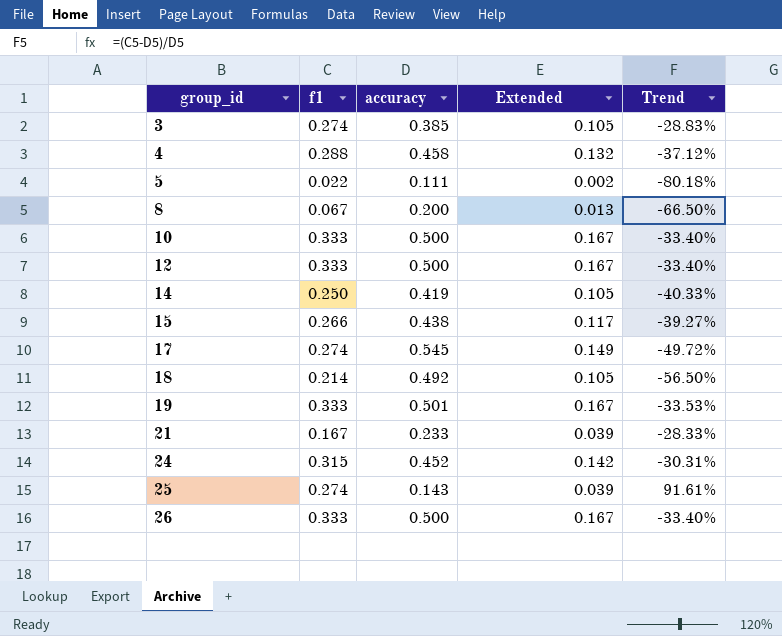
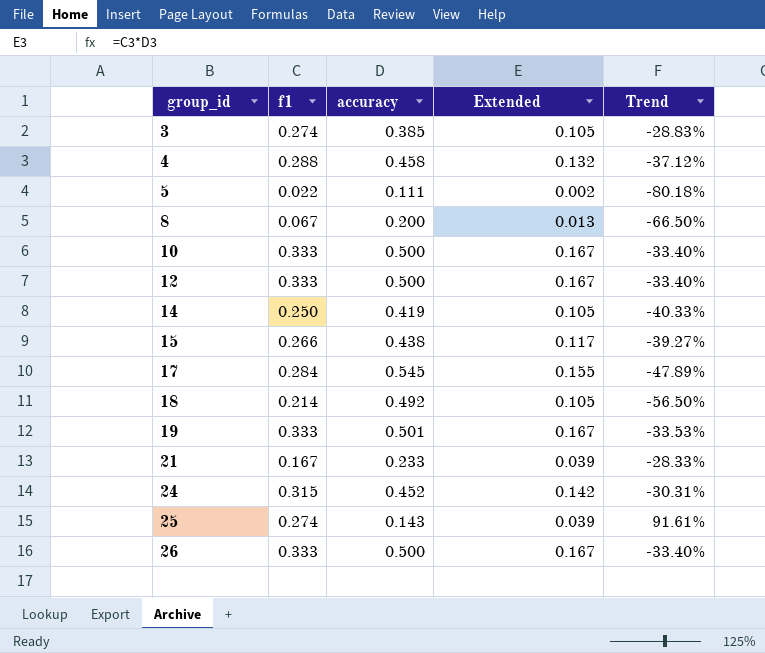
17 | f1: 0.274 -> 0.284
17 | Extended: 0.149 -> 0.155
17 | Trend: -49.72% -> -47.89%

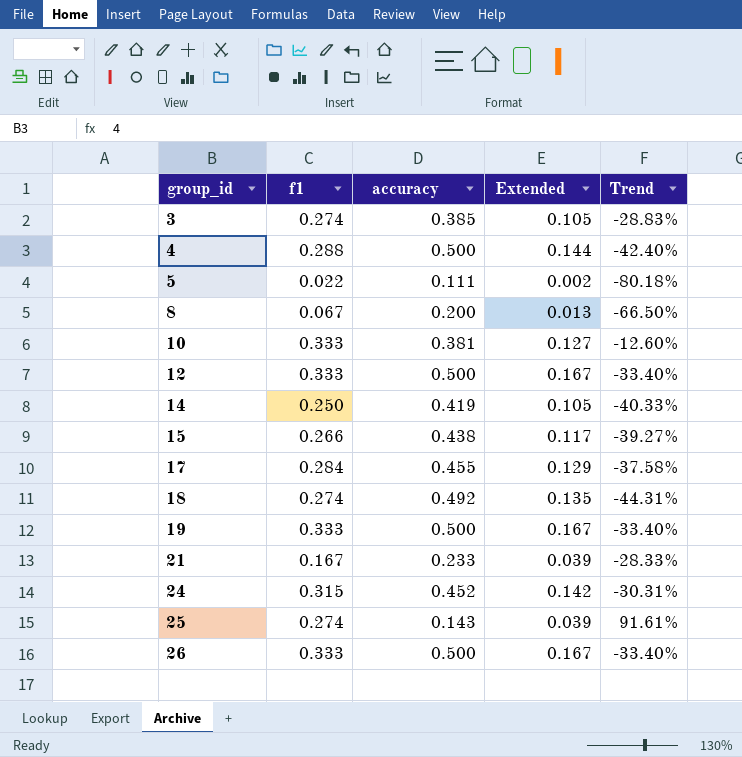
4 | accuracy: 0.458 -> 0.500
4 | Extended: 0.132 -> 0.144
4 | Trend: -37.12% -> -42.40%
10 | accuracy: 0.500 -> 0.381
10 | Extended: 0.167 -> 0.127
10 | Trend: -33.40% -> -12.60%
17 | accuracy: 0.545 -> 0.455
17 | Extended: 0.155 -> 0.129
17 | Trend: -47.89% -> -37.58%
18 | f1: 0.214 -> 0.274
18 | Extended: 0.105 -> 0.135
18 | Trend: -56.50% -> -44.31%
19 | accuracy: 0.501 -> 0.500
19 | Trend: -33.53% -> -33.40%

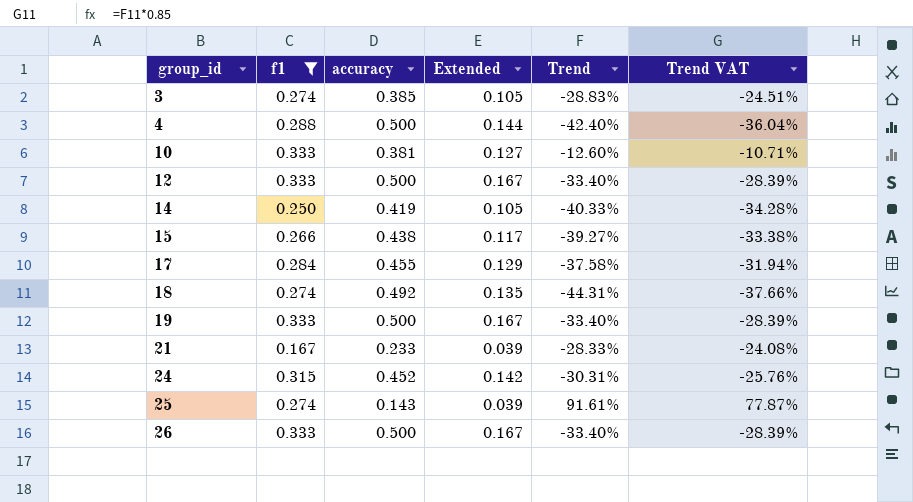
filter: none -> f1 >= 0.167
column Trend VAT | formula: none -> [Trend] * 0.85

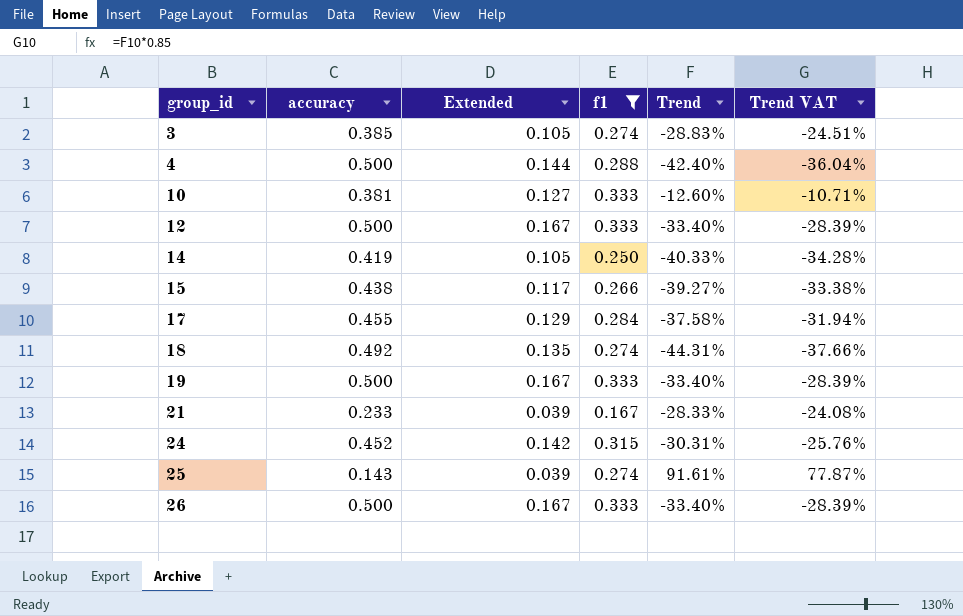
column f1 | position: 2 -> 4

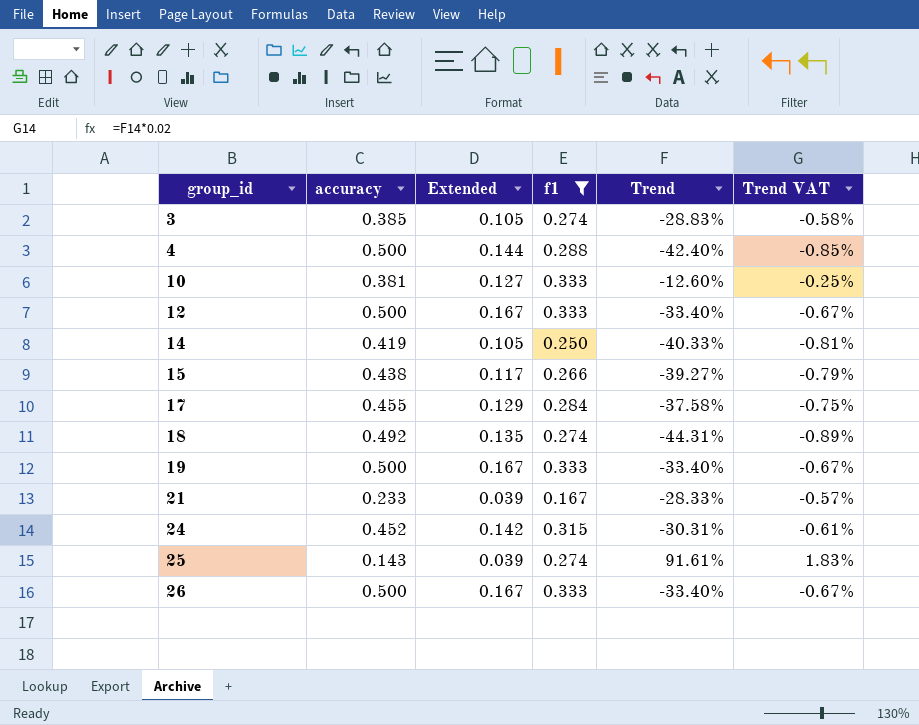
column Trend VAT | formula: [Trend] * 0.85 -> [Trend] * 0.02

